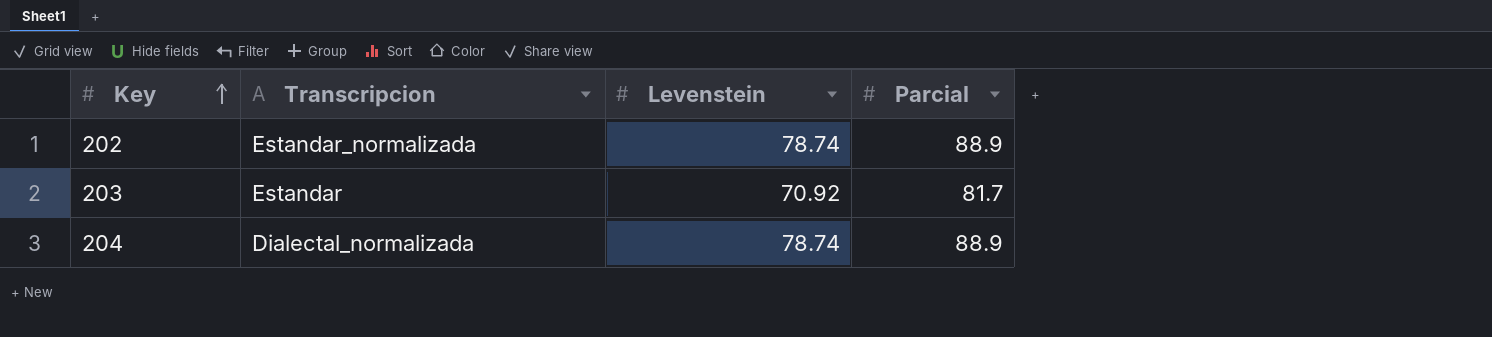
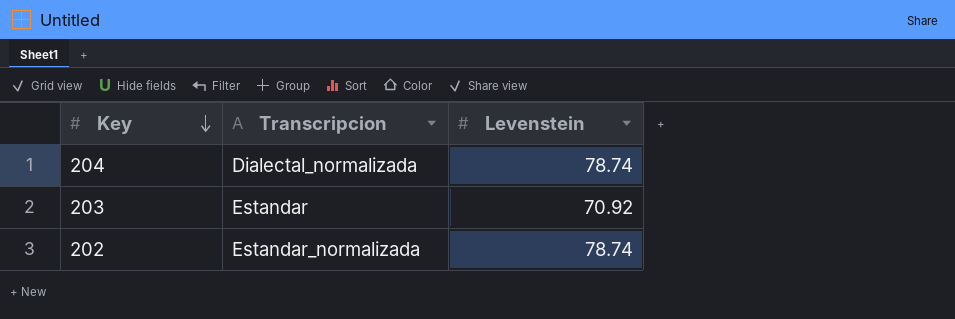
row order: Key ascending -> Key descending
column Parcial | position: 4 -> none

